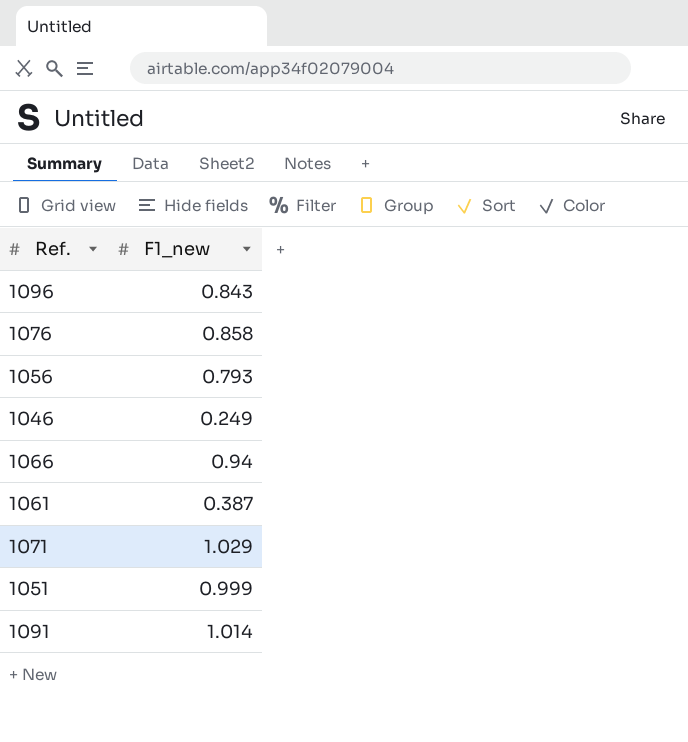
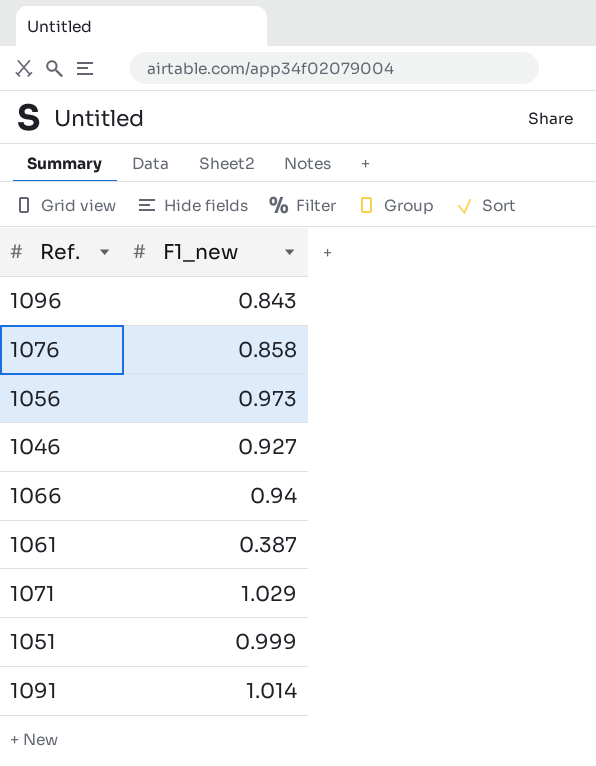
1056 | F1_new: 0.793 -> 0.973
1046 | F1_new: 0.249 -> 0.927

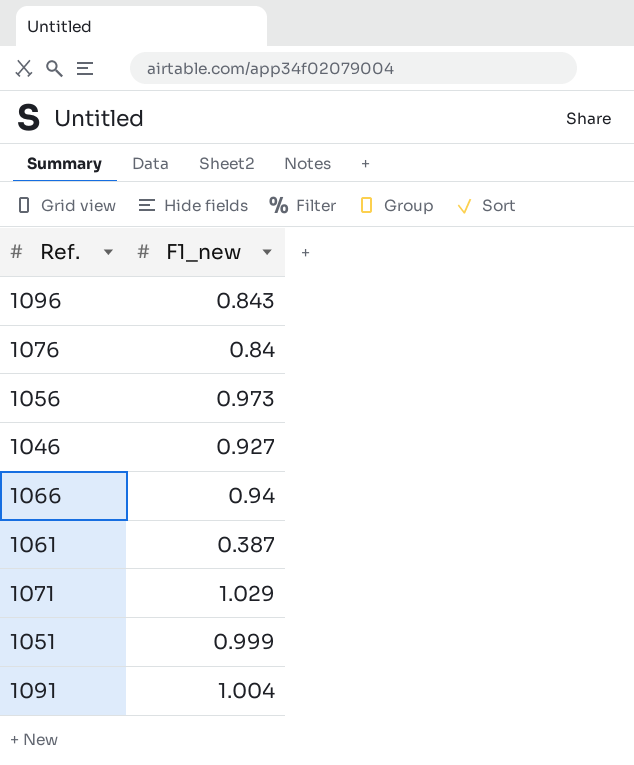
1076 | F1_new: 0.858 -> 0.84
1091 | F1_new: 1.014 -> 1.004

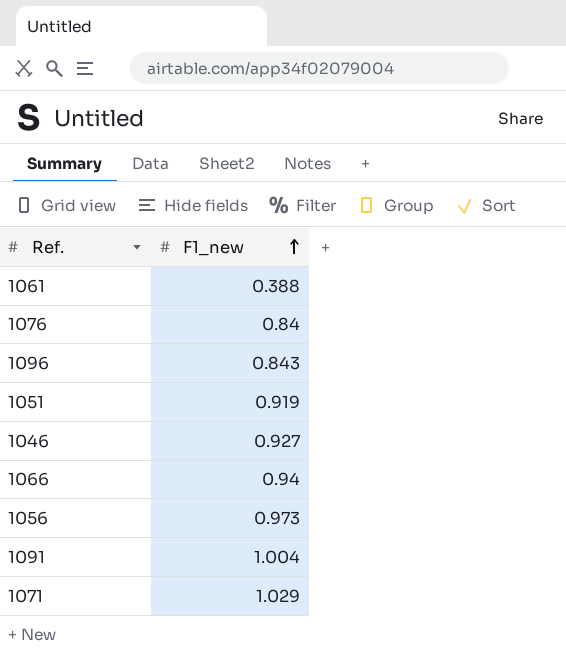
row order: none -> F1_new ascending
1061 | F1_new: 0.387 -> 0.388
1051 | F1_new: 0.999 -> 0.919

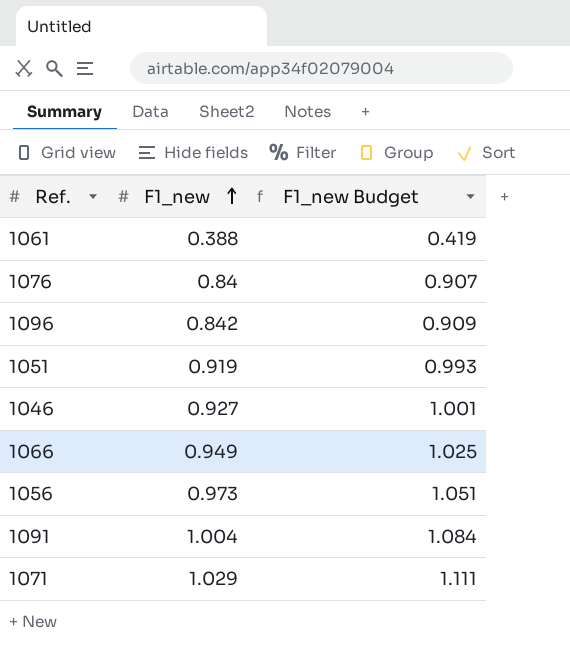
column F1_new Budget | formula: none -> [F1_new] * 1.08
1096 | F1_new: 0.843 -> 0.842
1066 | F1_new: 0.94 -> 0.949

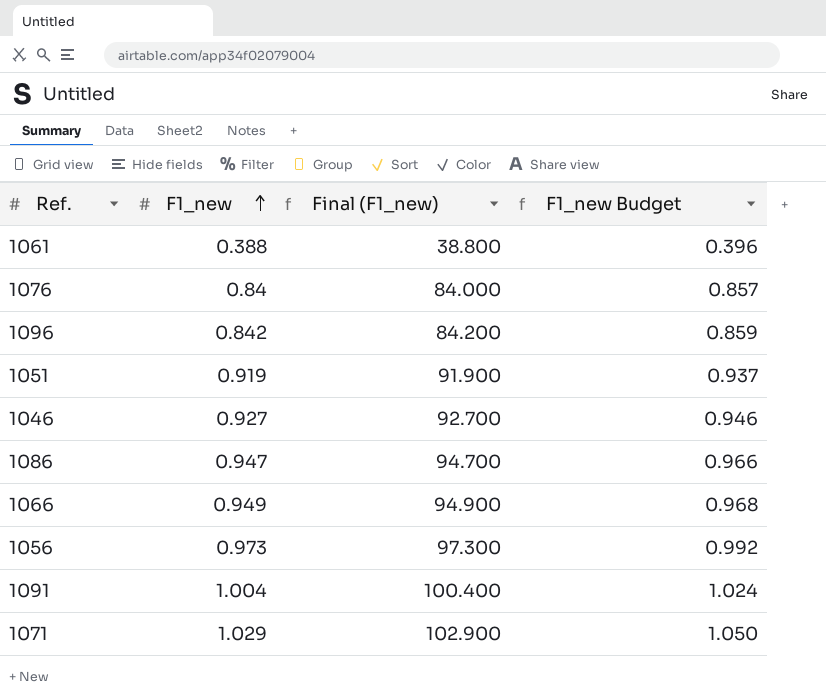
column Final (F1_new) | formula: none -> [F1_new] * 100
column F1_new Budget | formula: [F1_new] * 1.08 -> [F1_new] * 1.02
row 1086: none -> 0.947 | 94.700 | 0.966

